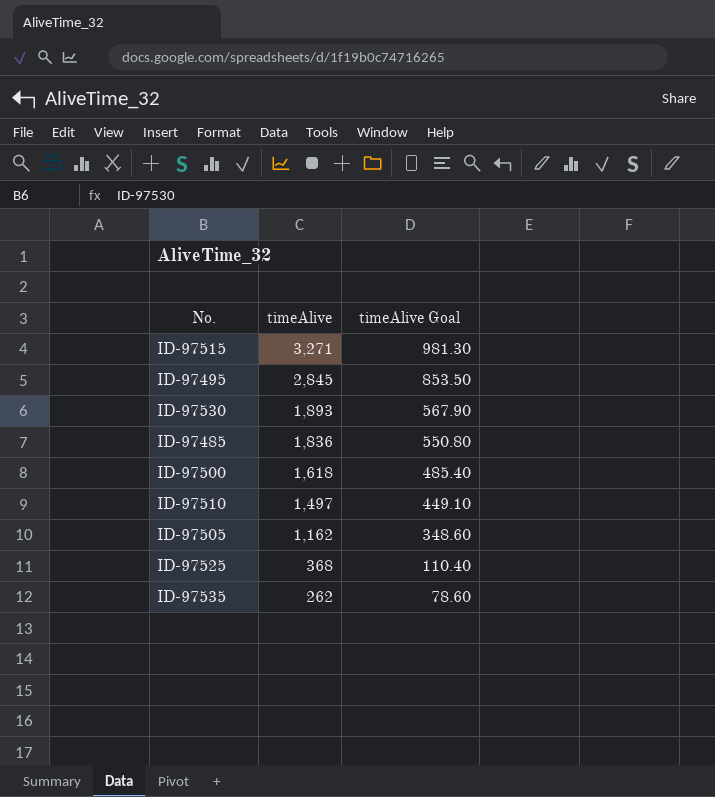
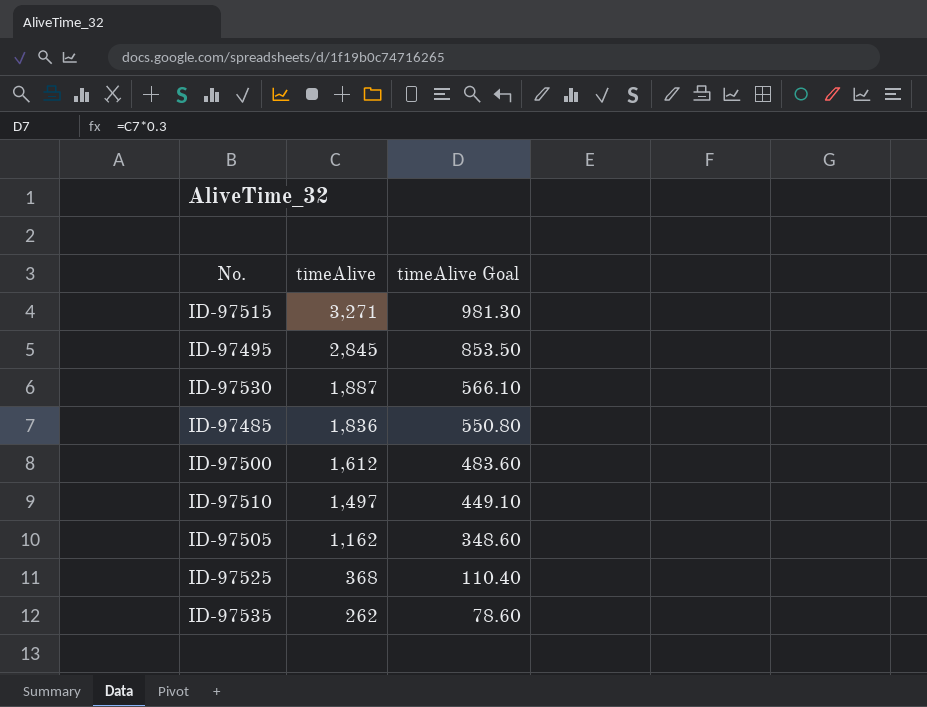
ID-97530 | timeAlive: 1,893 -> 1,887
ID-97530 | timeAlive Goal: 567.90 -> 566.10
ID-97500 | timeAlive: 1,618 -> 1,612
ID-97500 | timeAlive Goal: 485.40 -> 483.60

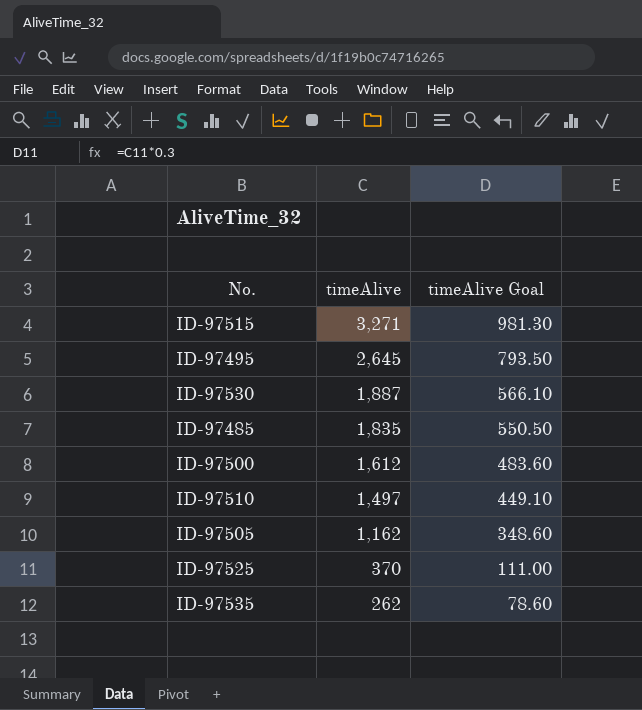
ID-97495 | timeAlive: 2,845 -> 2,645
ID-97495 | timeAlive Goal: 853.50 -> 793.50
ID-97485 | timeAlive: 1,836 -> 1,835
ID-97485 | timeAlive Goal: 550.80 -> 550.50
ID-97525 | timeAlive: 368 -> 370
ID-97525 | timeAlive Goal: 110.40 -> 111.00

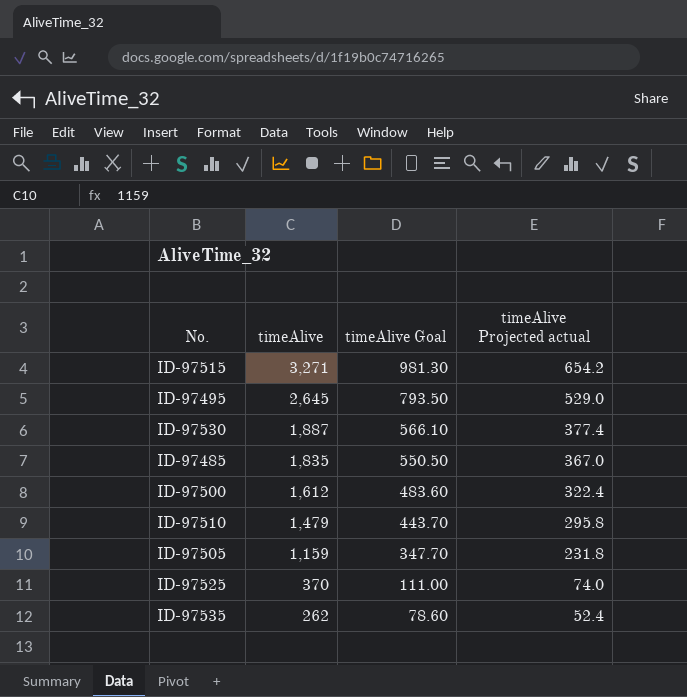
column timeAlive Projected actual | formula: none -> [timeAlive] * 0.2
ID-97510 | timeAlive: 1,497 -> 1,479
ID-97510 | timeAlive Goal: 449.10 -> 443.70
ID-97505 | timeAlive: 1,162 -> 1,159
ID-97505 | timeAlive Goal: 348.60 -> 347.70

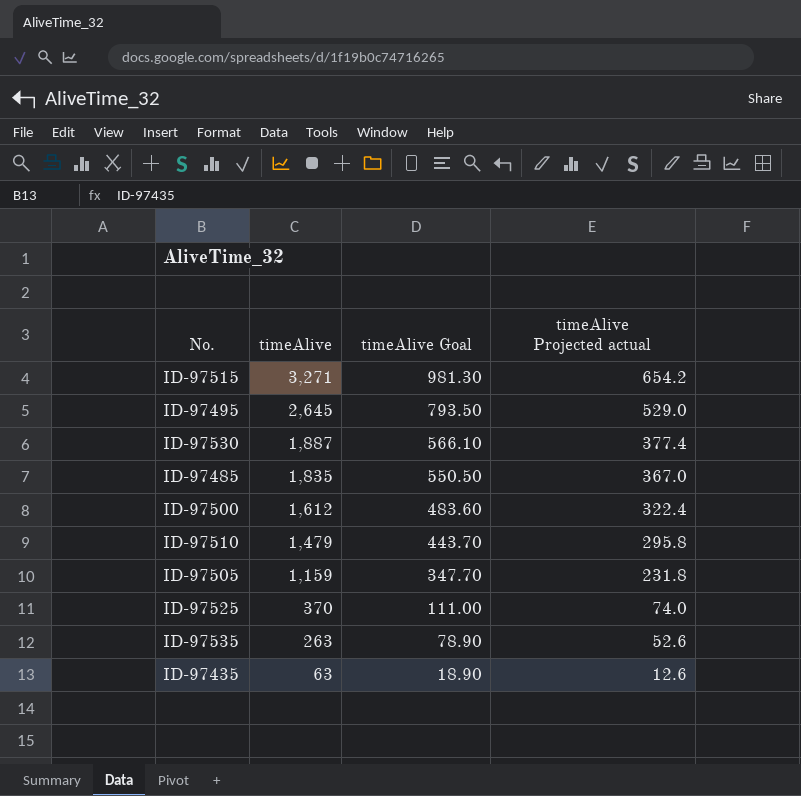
ID-97535 | timeAlive: 262 -> 263
ID-97535 | timeAlive Goal: 78.60 -> 78.90
ID-97535 | timeAlive Projected actual: 52.4 -> 52.6
row ID-97435: none -> 63 | 18.90 | 12.6

